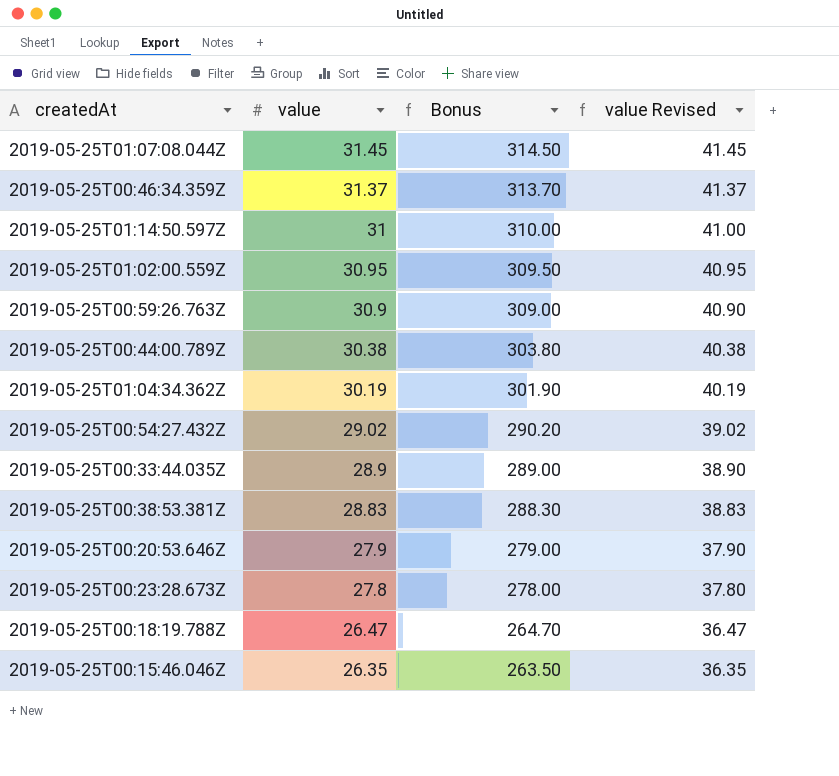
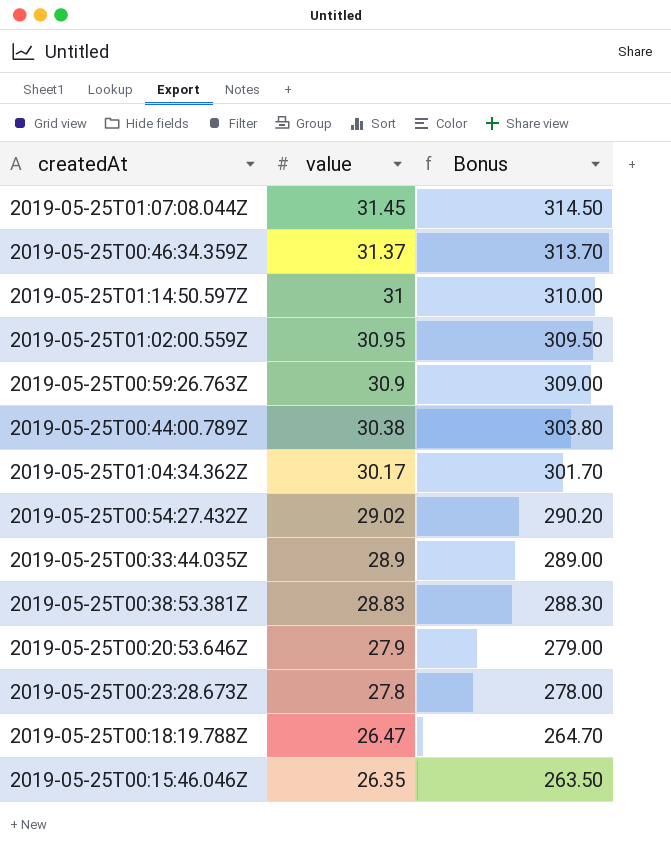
column value Revised | formula: [value] + 10 -> none
2019-05-25T01:04:34.362Z | value: 30.19 -> 30.17
2019-05-25T01:04:34.362Z | Bonus: 301.90 -> 301.70

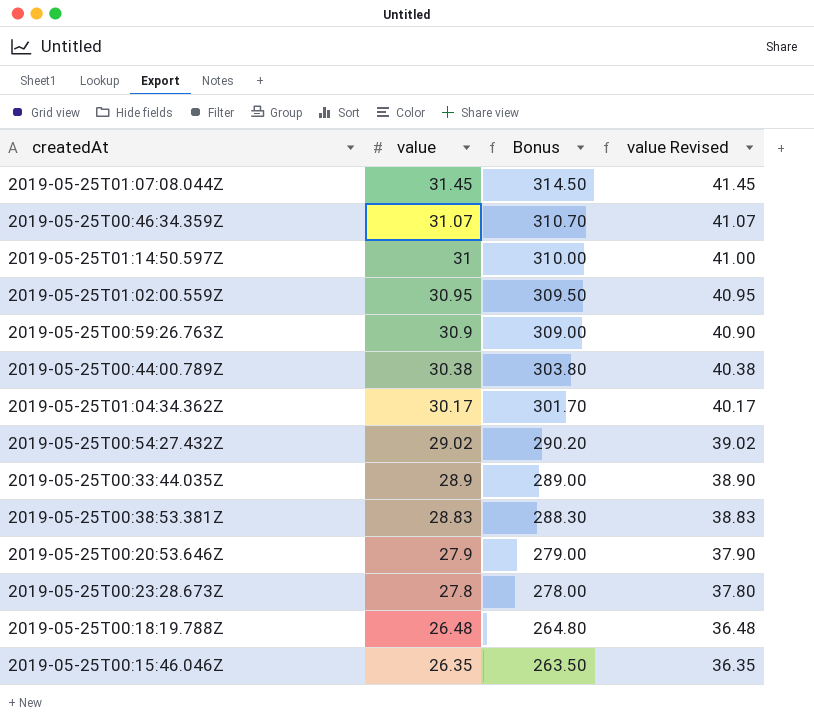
column value Revised | formula: none -> [value] + 10
2019-05-25T00:46:34.359Z | value: 31.37 -> 31.07
2019-05-25T00:46:34.359Z | Bonus: 313.70 -> 310.70
2019-05-25T00:18:19.788Z | value: 26.47 -> 26.48
2019-05-25T00:18:19.788Z | Bonus: 264.70 -> 264.80

